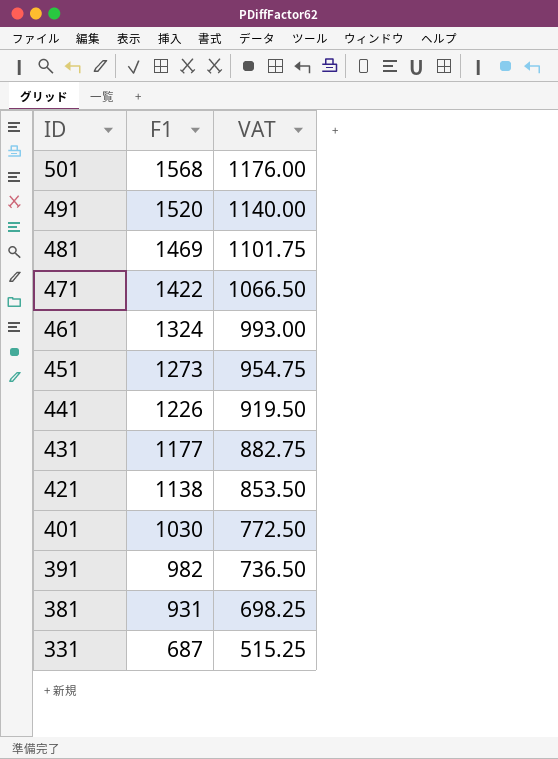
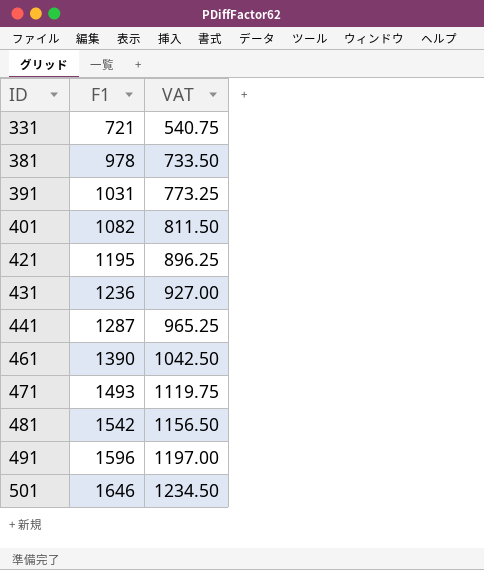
row order: ID descending -> ID ascending
row 451: 1273 | 954.75 -> none
331 | F1: 687 -> 721
331 | VAT: 515.25 -> 540.75
381 | F1: 931 -> 978
381 | VAT: 698.25 -> 733.50
391 | F1: 982 -> 1031
391 | VAT: 736.50 -> 773.25
401 | F1: 1030 -> 1082
401 | VAT: 772.50 -> 811.50
421 | F1: 1138 -> 1195
421 | VAT: 853.50 -> 896.25
431 | F1: 1177 -> 1236
431 | VAT: 882.75 -> 927.00
441 | F1: 1226 -> 1287
441 | VAT: 919.50 -> 965.25
461 | F1: 1324 -> 1390
461 | VAT: 993.00 -> 1042.50
471 | F1: 1422 -> 1493
471 | VAT: 1066.50 -> 1119.75
481 | F1: 1469 -> 1542
481 | VAT: 1101.75 -> 1156.50
491 | F1: 1520 -> 1596
491 | VAT: 1140.00 -> 1197.00
501 | F1: 1568 -> 1646
501 | VAT: 1176.00 -> 1234.50

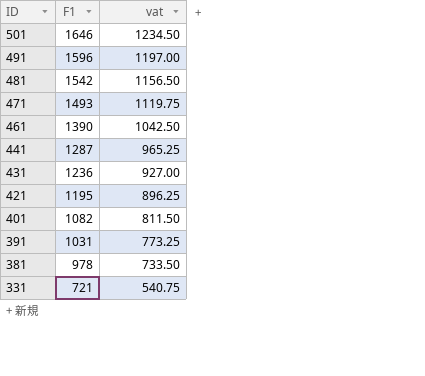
row order: ID ascending -> ID descending
column name: VAT -> vat

